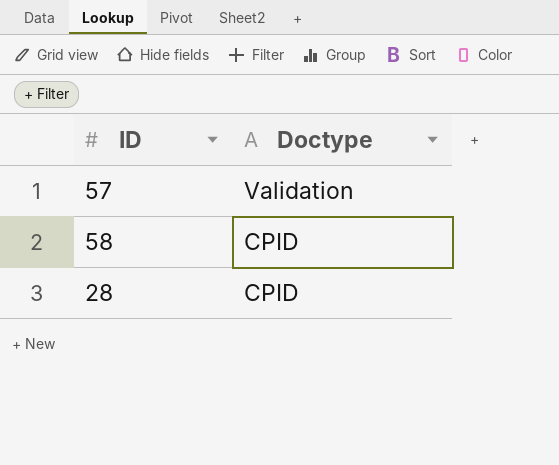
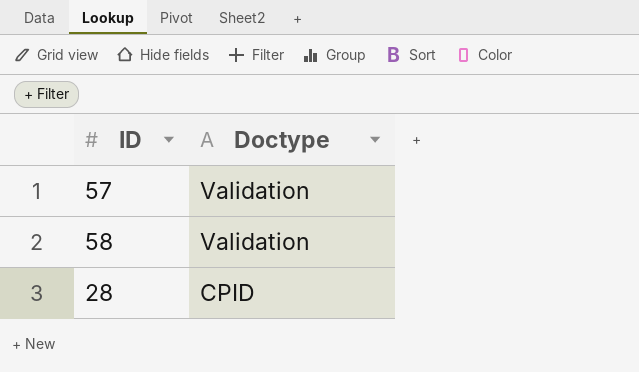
58 | Doctype: CPID -> Validation

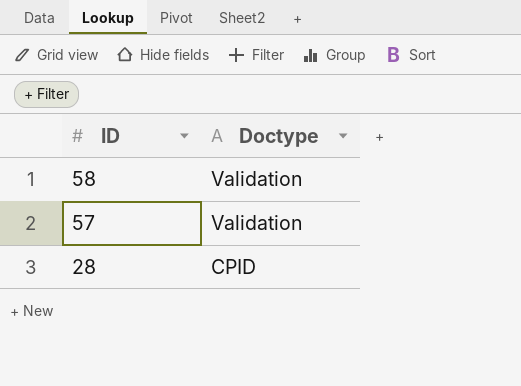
row order: Doctype descending -> ID descending

